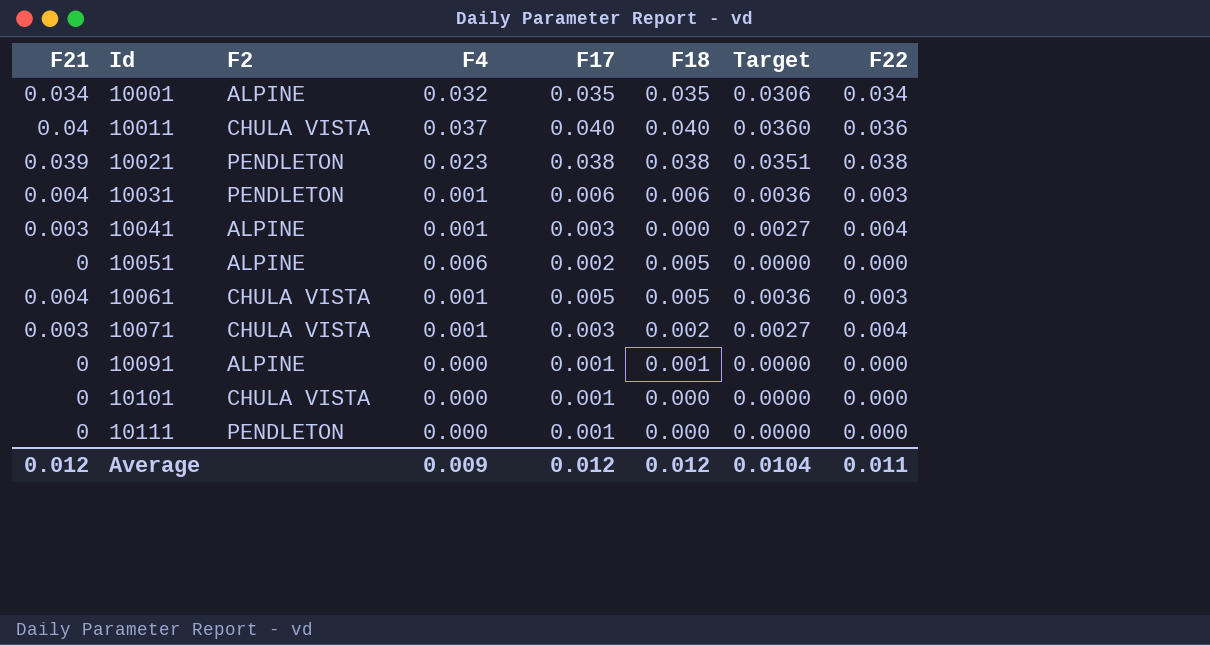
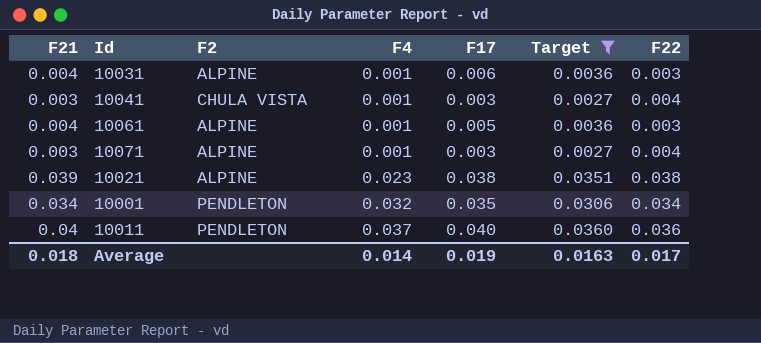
filter: none -> Target != 0.0000
row order: Id ascending -> F4 ascending
column F18 | position: 6 -> none
10031 | F2: PENDLETON -> ALPINE
10041 | F2: ALPINE -> CHULA VISTA
10061 | F2: CHULA VISTA -> ALPINE
10071 | F2: CHULA VISTA -> ALPINE
10021 | F2: PENDLETON -> ALPINE
10001 | F2: ALPINE -> PENDLETON
10011 | F2: CHULA VISTA -> PENDLETON
Average | F21: 0.012 -> 0.018
Average | F4: 0.009 -> 0.014
Average | F17: 0.012 -> 0.019
Average | Target: 0.0104 -> 0.0163
Average | F22: 0.011 -> 0.017

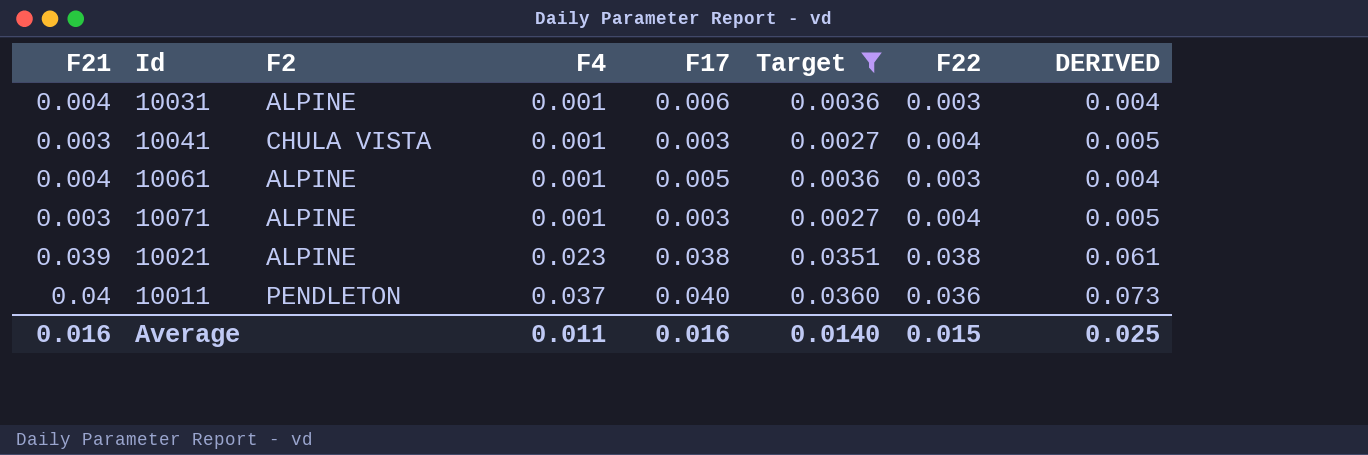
column DERIVED | formula: none -> [F4] + [F22]
row 10001: 0.034 | PENDLETON | 0.032 | 0.035 | 0.0306 | 0.034 -> none
Average | F21: 0.018 -> 0.016
Average | F4: 0.014 -> 0.011
Average | F17: 0.019 -> 0.016
Average | Target: 0.0163 -> 0.0140
Average | F22: 0.017 -> 0.015

